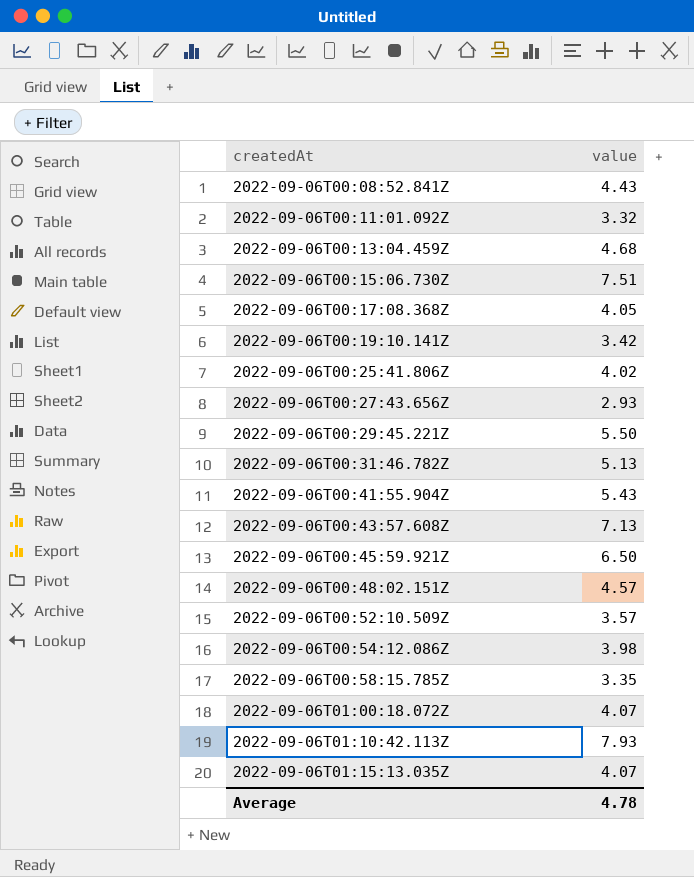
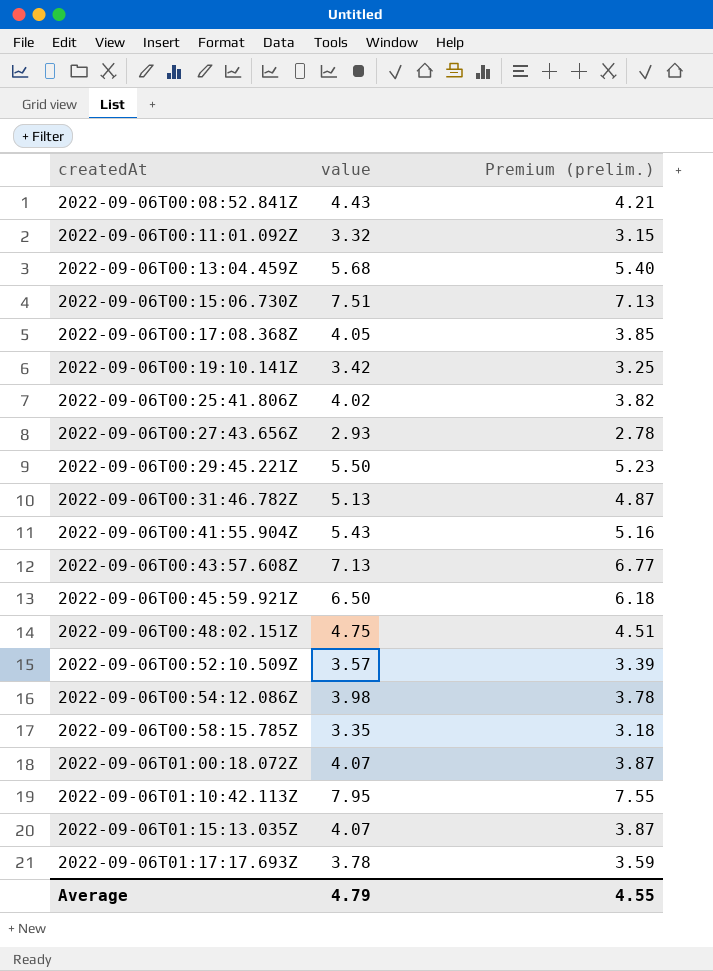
column Premium (prelim.) | formula: none -> [value] * 0.95
2022-09-06T00:13:04.459Z | value: 4.68 -> 5.68
2022-09-06T00:48:02.151Z | value: 4.57 -> 4.75
2022-09-06T01:10:42.113Z | value: 7.93 -> 7.95
row 2022-09-06T01:17:17.693Z: none -> 3.78 | 3.59
Average | value: 4.78 -> 4.79

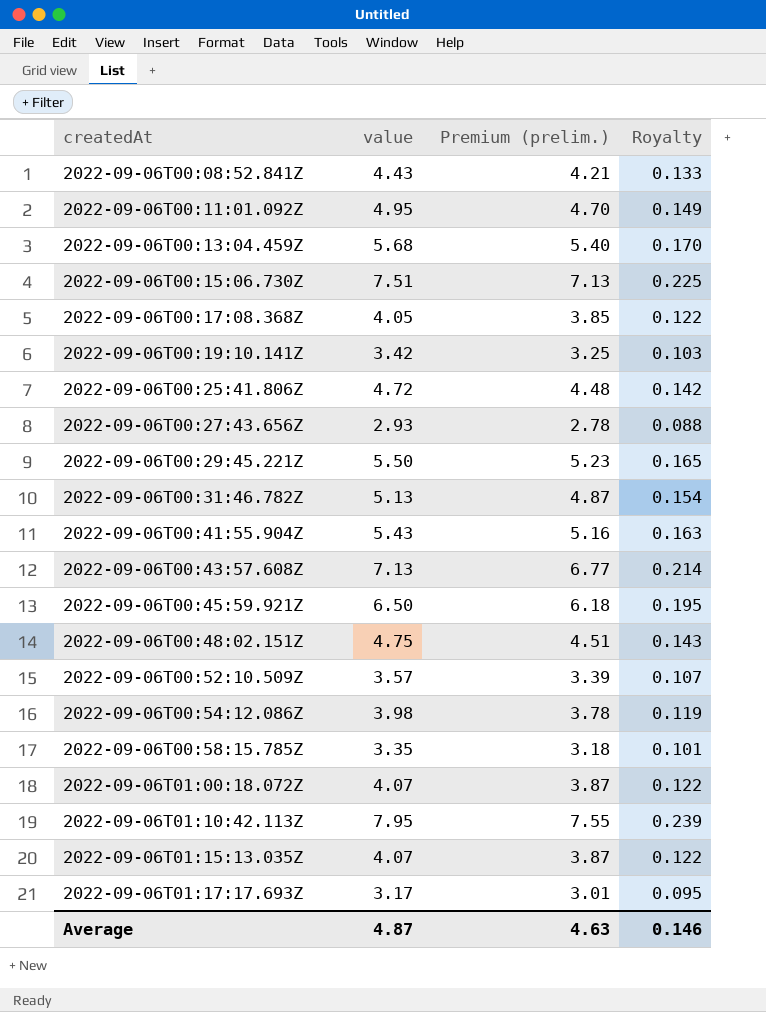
column Royalty | formula: none -> [value] * 0.03
2022-09-06T00:11:01.092Z | value: 3.32 -> 4.95
2022-09-06T00:11:01.092Z | Premium (prelim.): 3.15 -> 4.70
2022-09-06T00:25:41.806Z | value: 4.02 -> 4.72
2022-09-06T00:25:41.806Z | Premium (prelim.): 3.82 -> 4.48
2022-09-06T01:17:17.693Z | value: 3.78 -> 3.17
2022-09-06T01:17:17.693Z | Premium (prelim.): 3.59 -> 3.01
Average | value: 4.79 -> 4.87
Average | Premium (prelim.): 4.55 -> 4.63

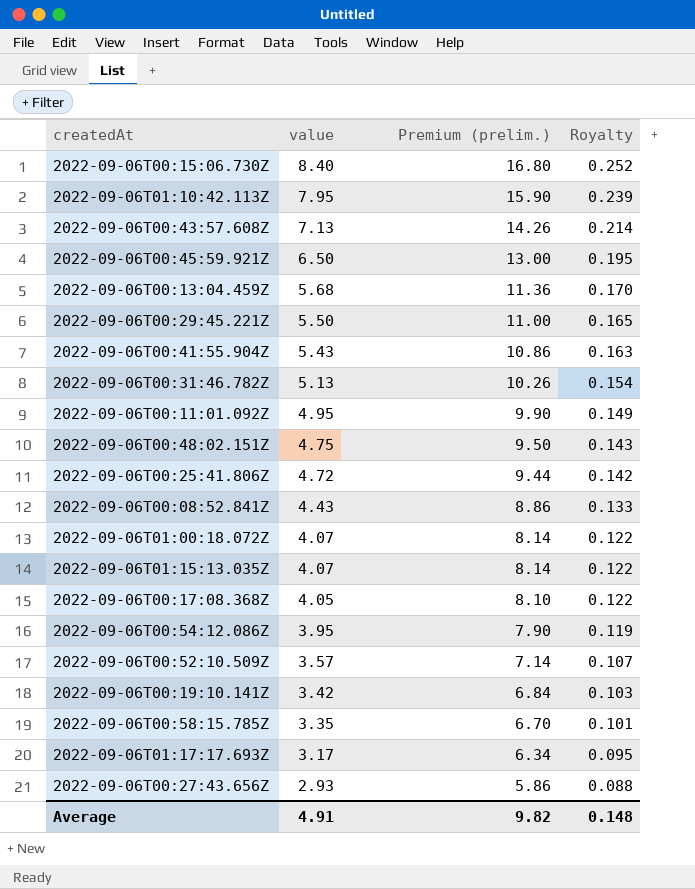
row order: createdAt ascending -> value descending
column Premium (prelim.) | formula: [value] * 0.95 -> [value] * 2
2022-09-06T00:15:06.730Z | value: 7.51 -> 8.40
2022-09-06T00:15:06.730Z | Royalty: 0.225 -> 0.252
2022-09-06T00:54:12.086Z | value: 3.98 -> 3.95
Average | value: 4.87 -> 4.91
Average | Premium (prelim.): 4.63 -> 9.82
Average | Royalty: 0.146 -> 0.148

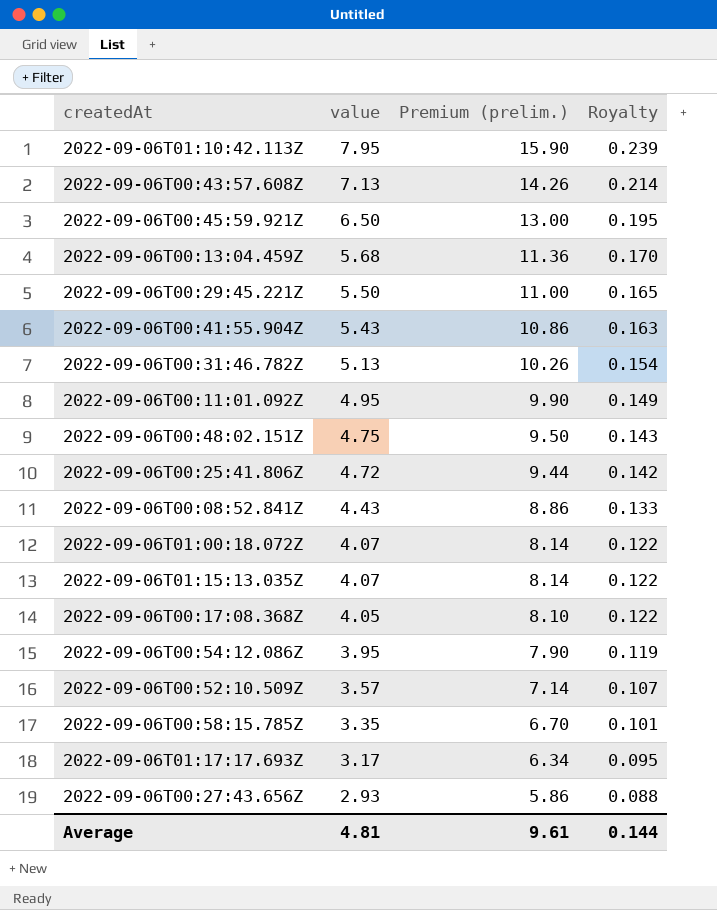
row 2022-09-06T00:15:06.730Z: 8.40 | 16.80 | 0.252 -> none
row 2022-09-06T00:19:10.141Z: 3.42 | 6.84 | 0.103 -> none
Average | value: 4.91 -> 4.81
Average | Premium (prelim.): 9.82 -> 9.61
Average | Royalty: 0.148 -> 0.144

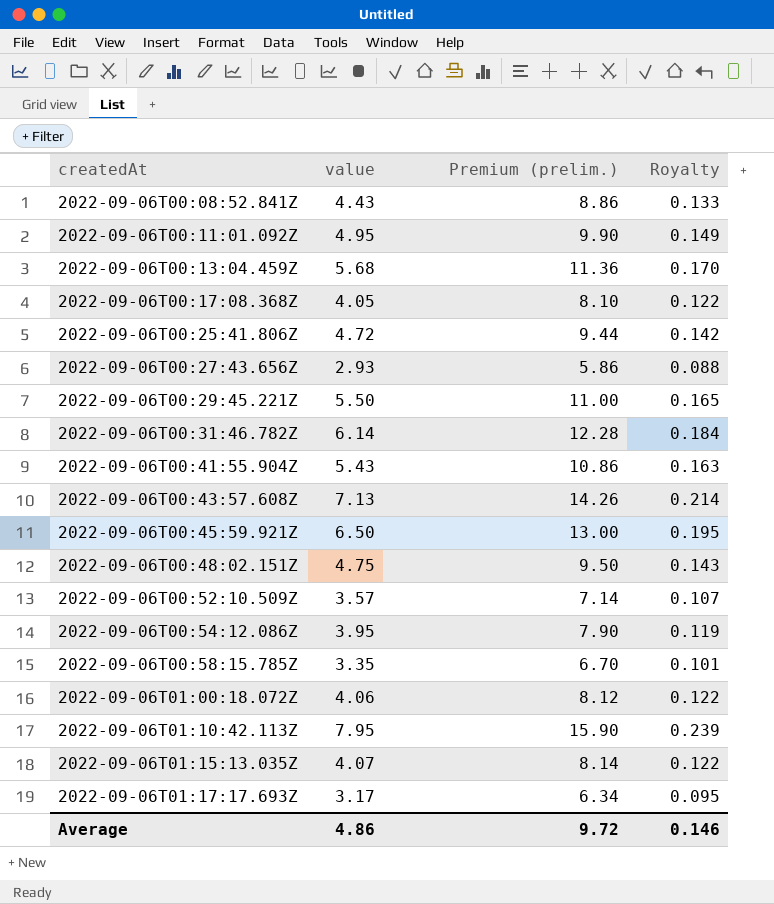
row order: value descending -> createdAt ascending
2022-09-06T00:31:46.782Z | value: 5.13 -> 6.14
2022-09-06T00:31:46.782Z | Premium (prelim.): 10.26 -> 12.28
2022-09-06T00:31:46.782Z | Royalty: 0.154 -> 0.184
2022-09-06T01:00:18.072Z | value: 4.07 -> 4.06
2022-09-06T01:00:18.072Z | Premium (prelim.): 8.14 -> 8.12
Average | value: 4.81 -> 4.86
Average | Premium (prelim.): 9.61 -> 9.72
Average | Royalty: 0.144 -> 0.146

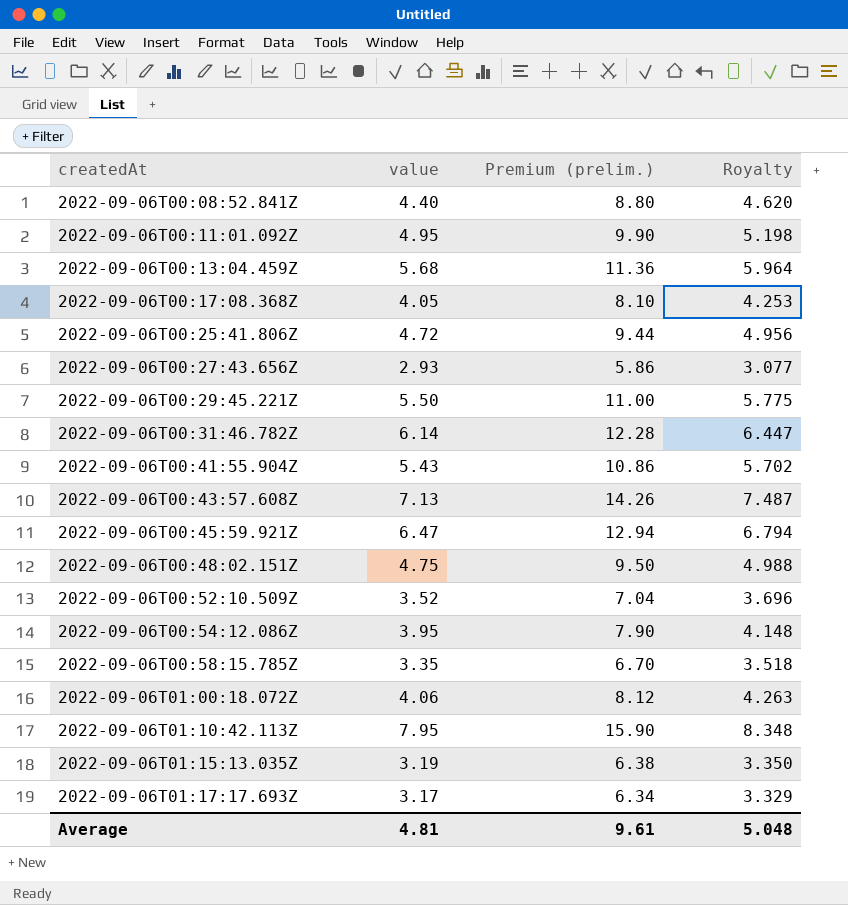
column Royalty | formula: [value] * 0.03 -> [value] * 1.05
2022-09-06T00:08:52.841Z | value: 4.43 -> 4.40
2022-09-06T00:08:52.841Z | Premium (prelim.): 8.86 -> 8.80
2022-09-06T00:45:59.921Z | value: 6.50 -> 6.47
2022-09-06T00:45:59.921Z | Premium (prelim.): 13.00 -> 12.94
2022-09-06T00:52:10.509Z | value: 3.57 -> 3.52
2022-09-06T00:52:10.509Z | Premium (prelim.): 7.14 -> 7.04
2022-09-06T01:15:13.035Z | value: 4.07 -> 3.19
2022-09-06T01:15:13.035Z | Premium (prelim.): 8.14 -> 6.38
Average | value: 4.86 -> 4.81
Average | Premium (prelim.): 9.72 -> 9.61
Average | Royalty: 0.146 -> 5.048

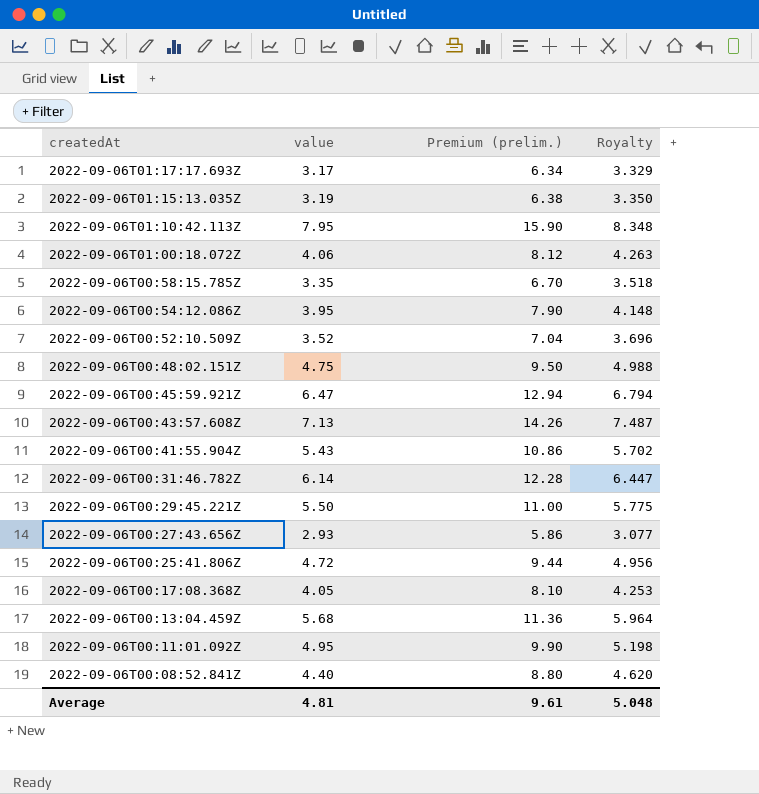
row order: createdAt ascending -> createdAt descending

